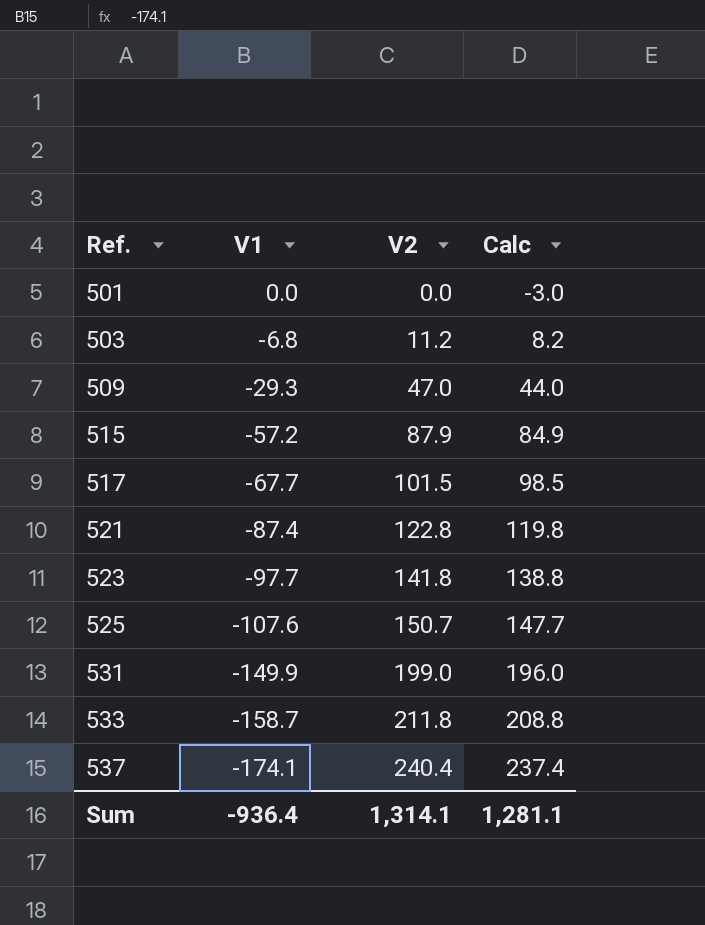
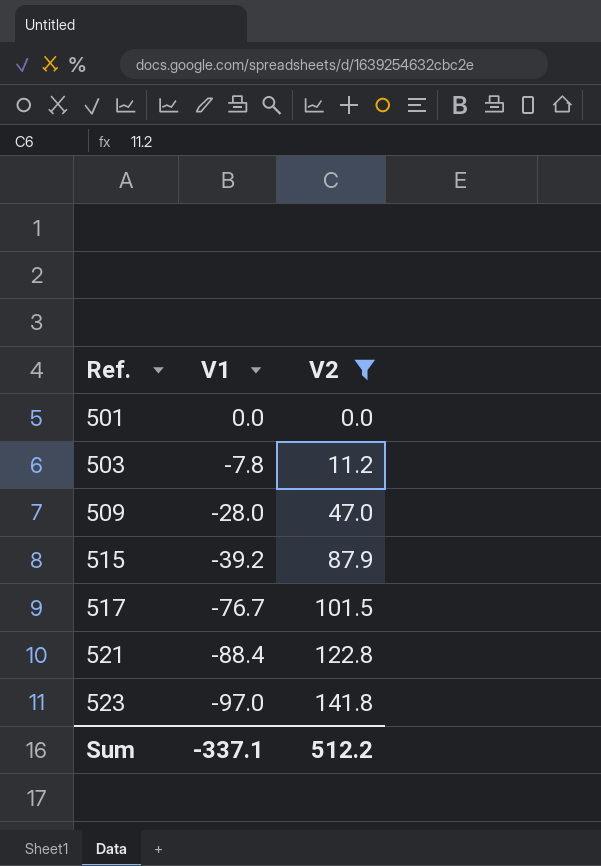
filter: none -> V2 <= 141.8
column Calc | formula: [V2] - 3 -> none
503 | V1: -6.8 -> -7.8
509 | V1: -29.3 -> -28.0
515 | V1: -57.2 -> -39.2
517 | V1: -67.7 -> -76.7
521 | V1: -87.4 -> -88.4
523 | V1: -97.7 -> -97.0
Sum | V1: -936.4 -> -337.1
Sum | V2: 1,314.1 -> 512.2

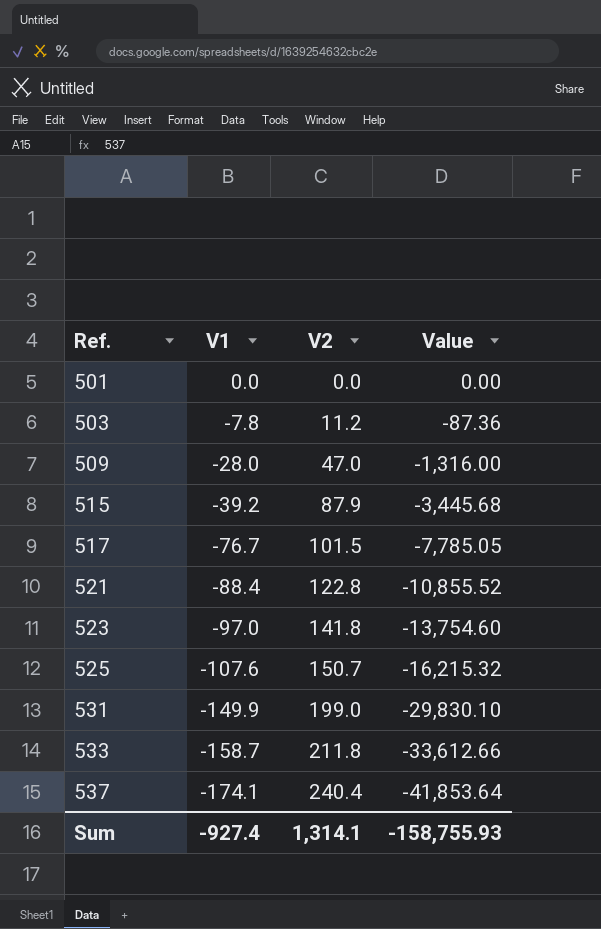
filter: V2 <= 141.8 -> none
column Value | formula: none -> [V1] * [V2]
Sum | V1: -337.1 -> -927.4
Sum | V2: 512.2 -> 1,314.1

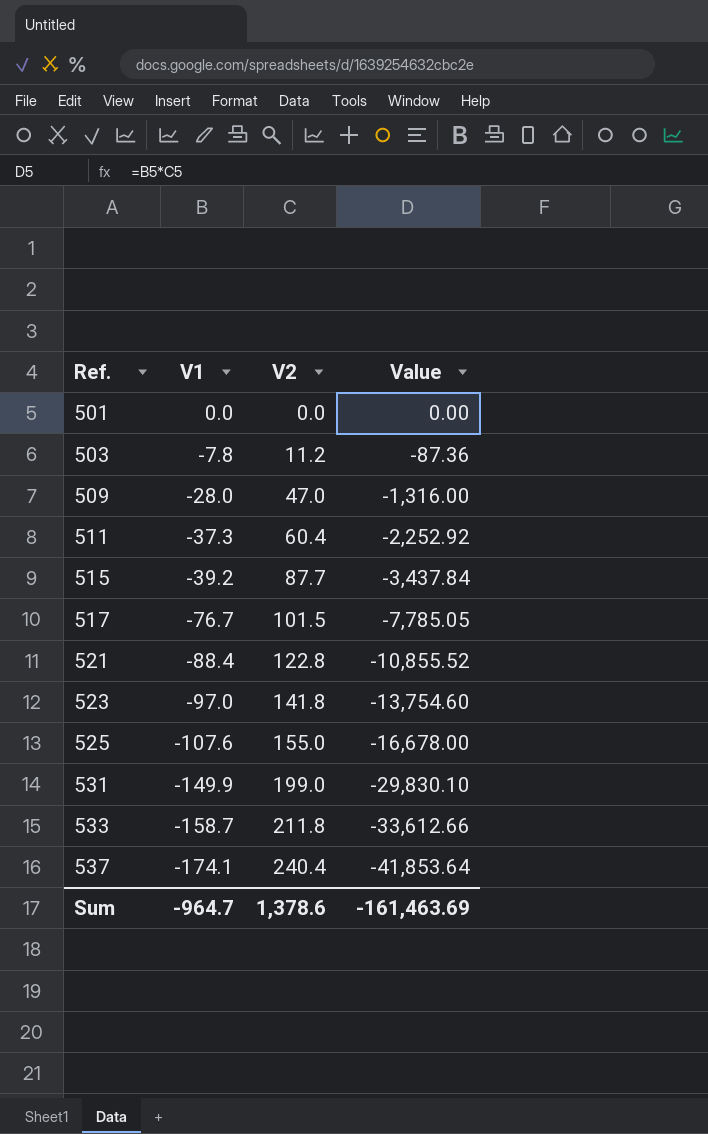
row 511: none -> -37.3 | 60.4 | -2,252.92
515 | V2: 87.9 -> 87.7
515 | Value: -3,445.68 -> -3,437.84
525 | V2: 150.7 -> 155.0
525 | Value: -16,215.32 -> -16,678.00
Sum | V1: -927.4 -> -964.7
Sum | V2: 1,314.1 -> 1,378.6
Sum | Value: -158,755.93 -> -161,463.69

